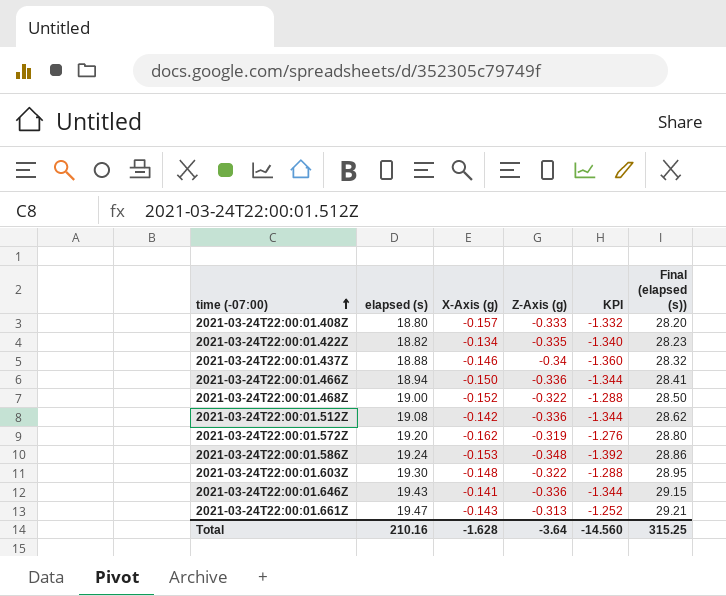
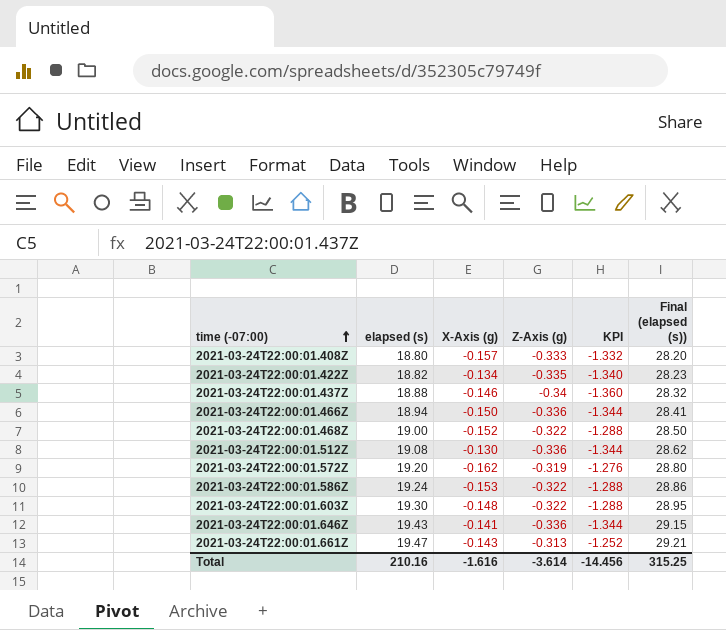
2021-03-24T22:00:01.512Z | X-Axis (g): -0.142 -> -0.130
2021-03-24T22:00:01.586Z | Z-Axis (g): -0.348 -> -0.322
2021-03-24T22:00:01.586Z | KPI: -1.392 -> -1.288
Total | X-Axis (g): -1.628 -> -1.616
Total | Z-Axis (g): -3.64 -> -3.614
Total | KPI: -14.560 -> -14.456

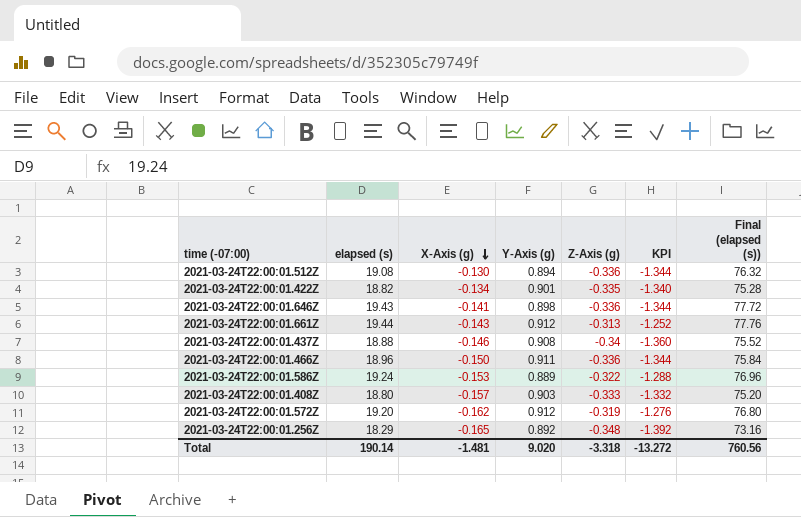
row order: time (-07:00) ascending -> X-Axis (g) descending
column Y-Axis (g) | position: none -> 4
column Final (elapsed (s)) | formula: [elapsed (s)] * 1.5 -> [elapsed (s)] * 4
row 2021-03-24T22:00:01.468Z: 19.00 | -0.152 | -0.322 | -1.288 | 28.50 -> none
row 2021-03-24T22:00:01.603Z: 19.30 | -0.148 | -0.322 | -1.288 | 28.95 -> none
2021-03-24T22:00:01.661Z | elapsed (s): 19.47 -> 19.44
2021-03-24T22:00:01.466Z | elapsed (s): 18.94 -> 18.96
row 2021-03-24T22:00:01.256Z: none -> 18.29 | -0.165 | 0.892 | -0.348 | -1.392 | 73.16
Total | elapsed (s): 210.16 -> 190.14
Total | X-Axis (g): -1.616 -> -1.481
Total | Z-Axis (g): -3.614 -> -3.318
Total | KPI: -14.456 -> -13.272
Total | Final (elapsed (s)): 315.25 -> 760.56

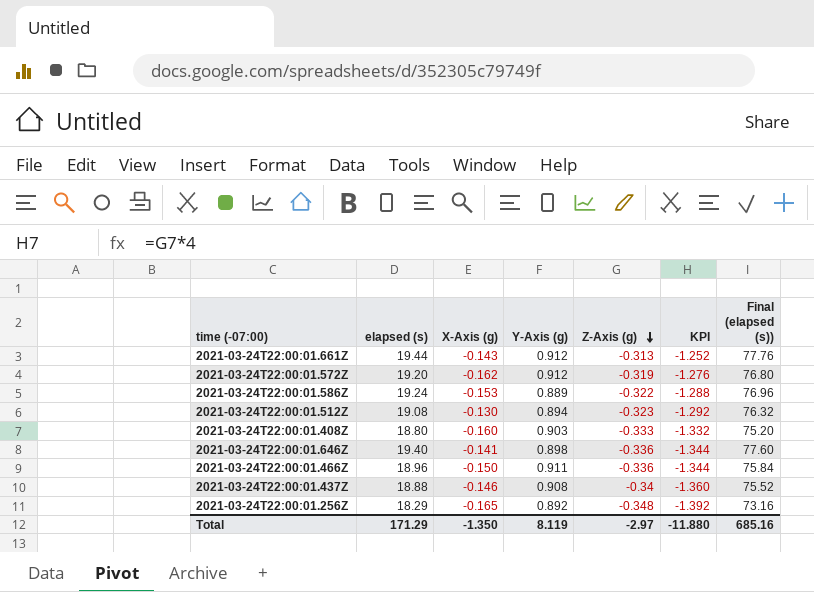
row order: X-Axis (g) descending -> Z-Axis (g) descending
row 2021-03-24T22:00:01.422Z: 18.82 | -0.134 | 0.901 | -0.335 | -1.340 | 75.28 -> none
2021-03-24T22:00:01.512Z | Z-Axis (g): -0.336 -> -0.323
2021-03-24T22:00:01.512Z | KPI: -1.344 -> -1.292
2021-03-24T22:00:01.408Z | X-Axis (g): -0.157 -> -0.160
2021-03-24T22:00:01.646Z | elapsed (s): 19.43 -> 19.40
2021-03-24T22:00:01.646Z | Final (elapsed (s)): 77.72 -> 77.60
Total | elapsed (s): 190.14 -> 171.29
Total | X-Axis (g): -1.481 -> -1.350
Total | Y-Axis (g): 9.020 -> 8.119
Total | Z-Axis (g): -3.318 -> -2.97
Total | KPI: -13.272 -> -11.880
Total | Final (elapsed (s)): 760.56 -> 685.16

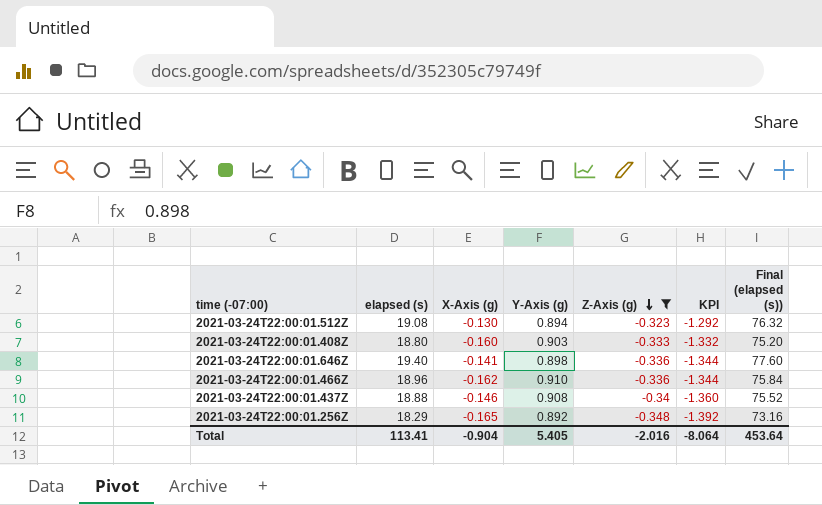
filter: none -> Z-Axis (g) <= -0.323
2021-03-24T22:00:01.466Z | X-Axis (g): -0.150 -> -0.162
2021-03-24T22:00:01.466Z | Y-Axis (g): 0.911 -> 0.910
Total | elapsed (s): 171.29 -> 113.41
Total | X-Axis (g): -1.350 -> -0.904
Total | Y-Axis (g): 8.119 -> 5.405
Total | Z-Axis (g): -2.97 -> -2.016
Total | KPI: -11.880 -> -8.064
Total | Final (elapsed (s)): 685.16 -> 453.64

